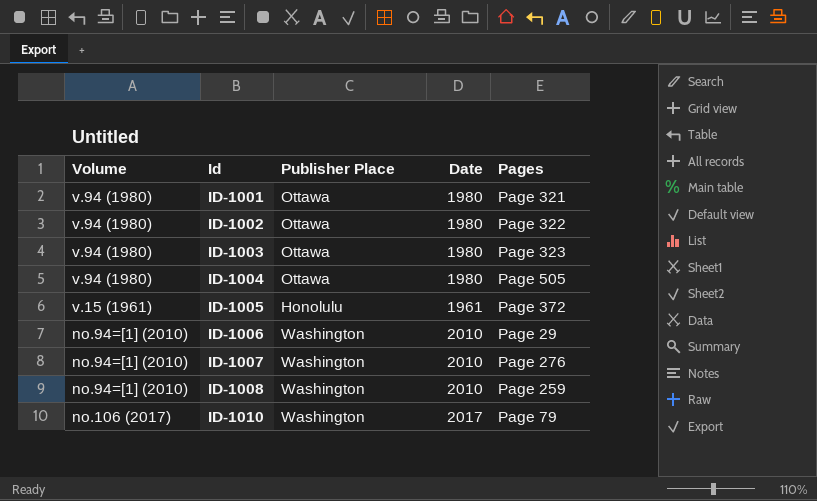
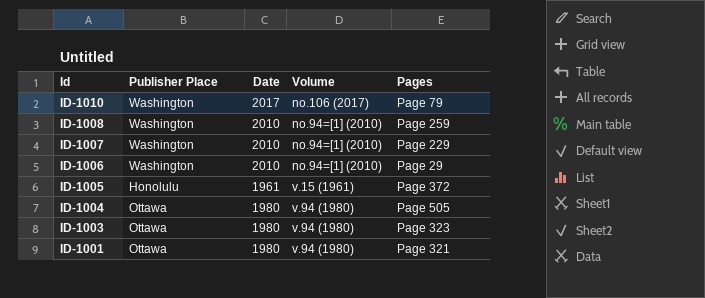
row order: Id ascending -> Id descending
column Volume | position: 1 -> 4
row ID-1002: v.94 (1980) | Ottawa | 1980 | Page 322 -> none
ID-1007 | Pages: Page 276 -> Page 229

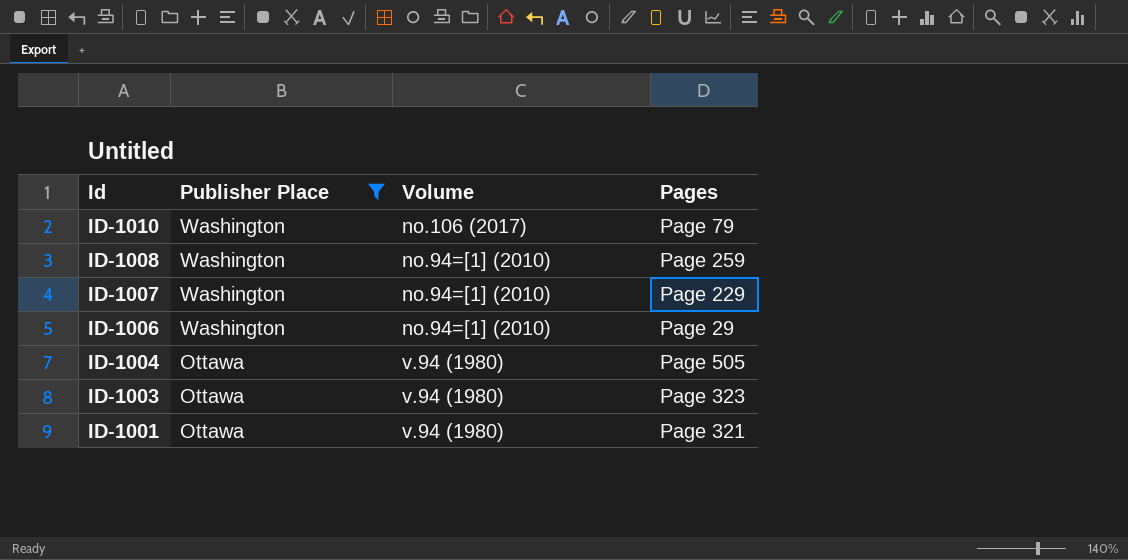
filter: none -> Publisher Place != Honolulu
column Date | position: 3 -> none

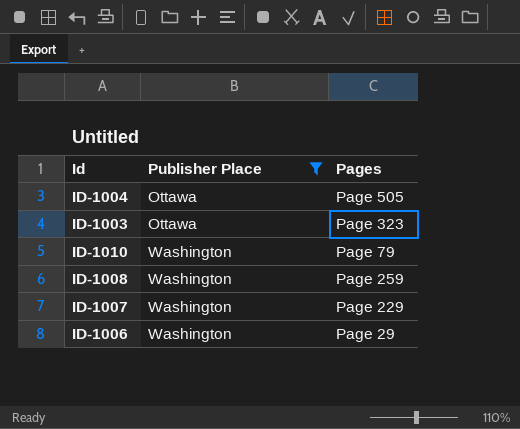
row order: Id descending -> Publisher Place ascending
column Volume | position: 3 -> none
row ID-1001: Ottawa | v.94 (1980) | Page 321 -> none

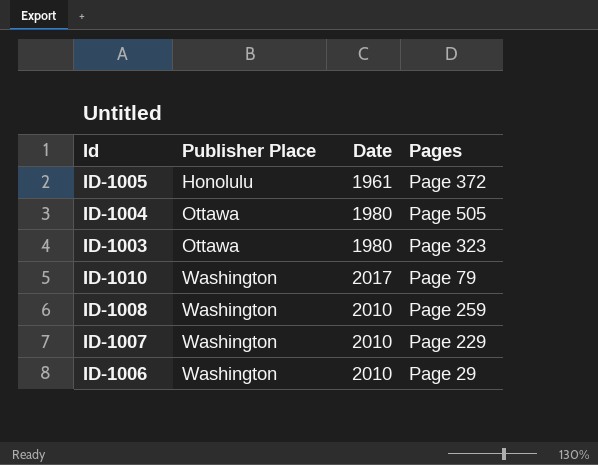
filter: Publisher Place != Honolulu -> none
column Date | position: none -> 3

